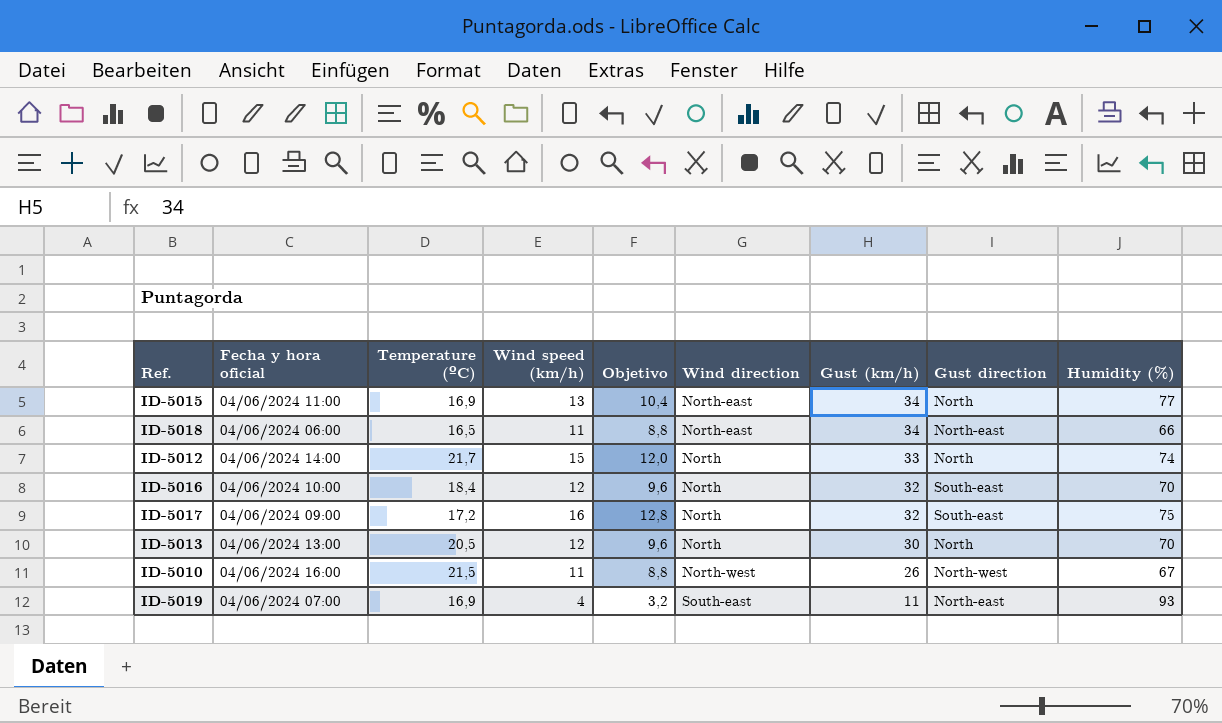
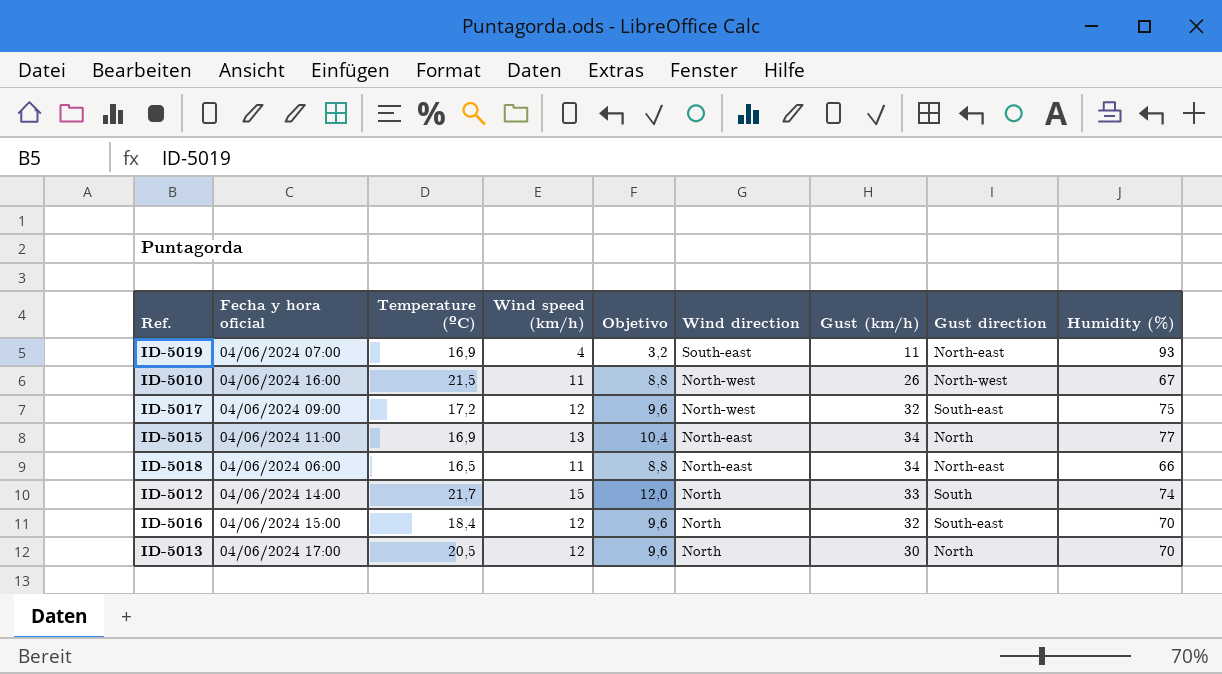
row order: Gust (km/h) descending -> Wind direction descending
ID-5017 | Wind speed (km/h): 16 -> 12
ID-5017 | Objetivo: 12,8 -> 9,6
ID-5017 | Wind direction: North -> North-west
ID-5012 | Gust direction: North -> South
ID-5016 | Fecha y hora oficial: 04/06/2024 10:00 -> 04/06/2024 15:00
ID-5013 | Fecha y hora oficial: 04/06/2024 13:00 -> 04/06/2024 17:00

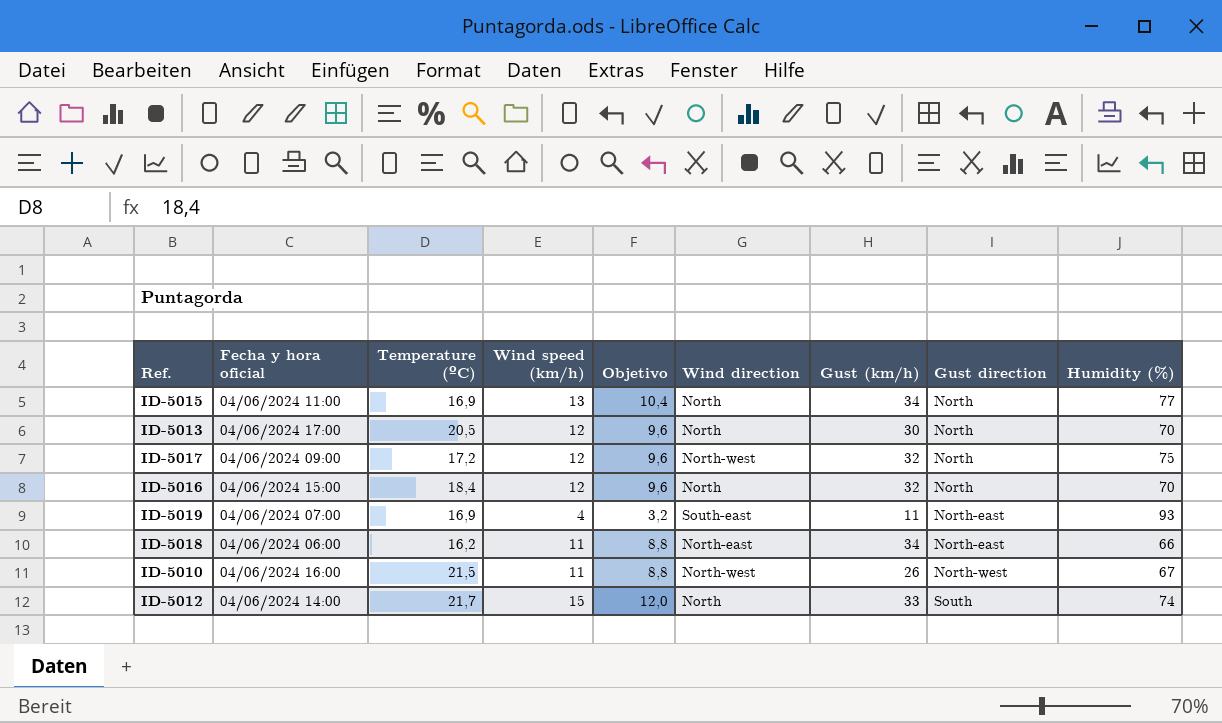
row order: Wind direction descending -> Gust direction ascending
ID-5015 | Wind direction: North-east -> North
ID-5017 | Gust direction: South-east -> North
ID-5016 | Gust direction: South-east -> North
ID-5018 | Temperature (ºC): 16,5 -> 16,2

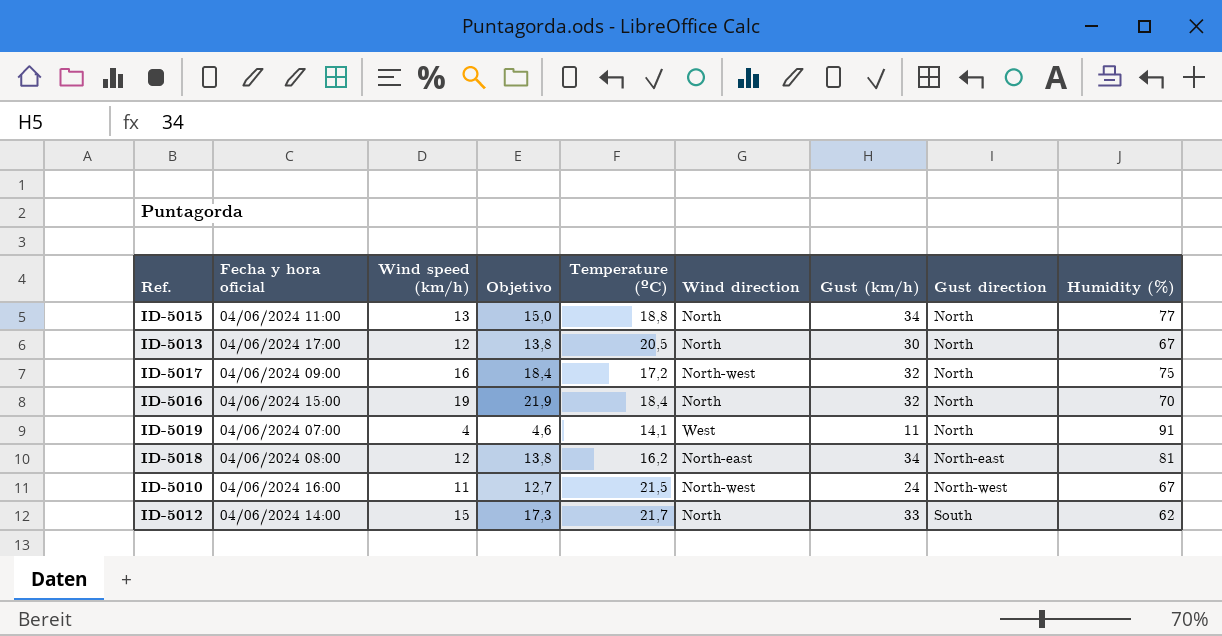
column Objetivo | formula: [Wind speed (km/h)] * 0,8 -> [Wind speed (km/h)] * 1,15
column Temperature (ºC) | position: 3 -> 5
ID-5015 | Temperature (ºC): 16,9 -> 18,8
ID-5013 | Humidity (%): 70 -> 67
ID-5017 | Wind speed (km/h): 12 -> 16
ID-5016 | Wind speed (km/h): 12 -> 19
ID-5019 | Temperature (ºC): 16,9 -> 14,1
ID-5019 | Wind direction: South-east -> West
ID-5019 | Gust direction: North-east -> North
ID-5019 | Humidity (%): 93 -> 91
ID-5018 | Fecha y hora oficial: 04/06/2024 06:00 -> 04/06/2024 08:00
ID-5018 | Wind speed (km/h): 11 -> 12
ID-5018 | Humidity (%): 66 -> 81
ID-5010 | Gust (km/h): 26 -> 24
ID-5012 | Humidity (%): 74 -> 62

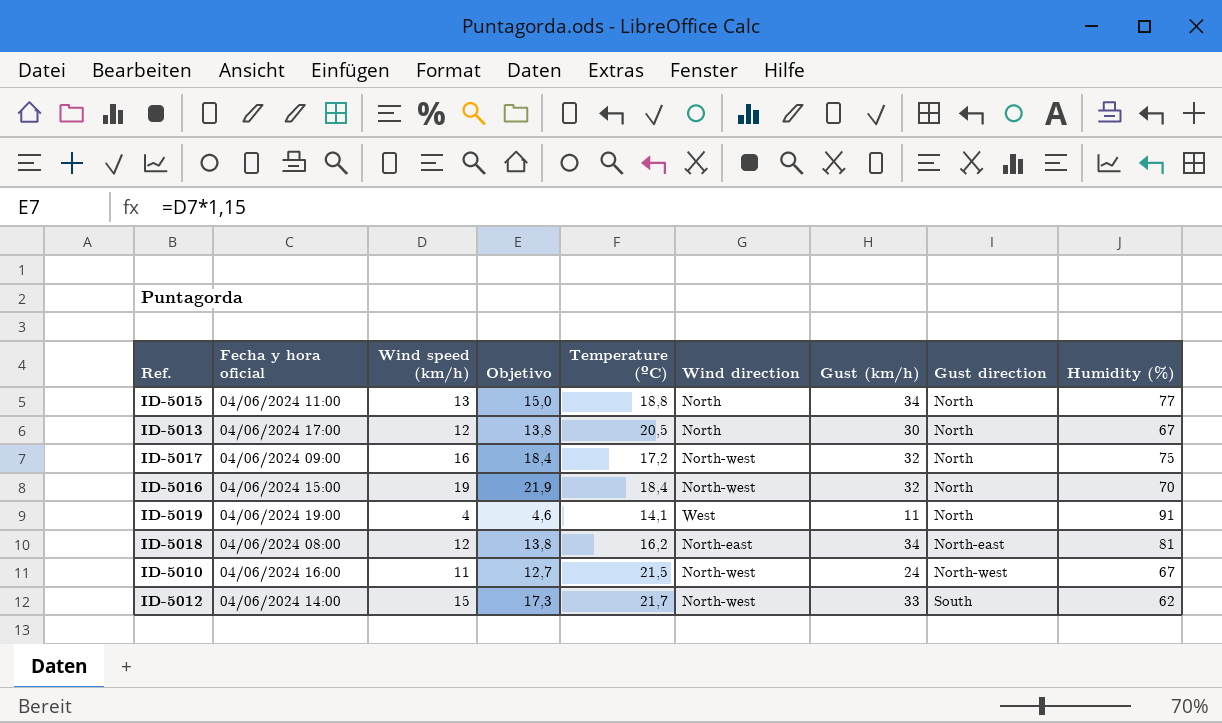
ID-5016 | Wind direction: North -> North-west
ID-5019 | Fecha y hora oficial: 04/06/2024 07:00 -> 04/06/2024 19:00
ID-5012 | Wind direction: North -> North-west

